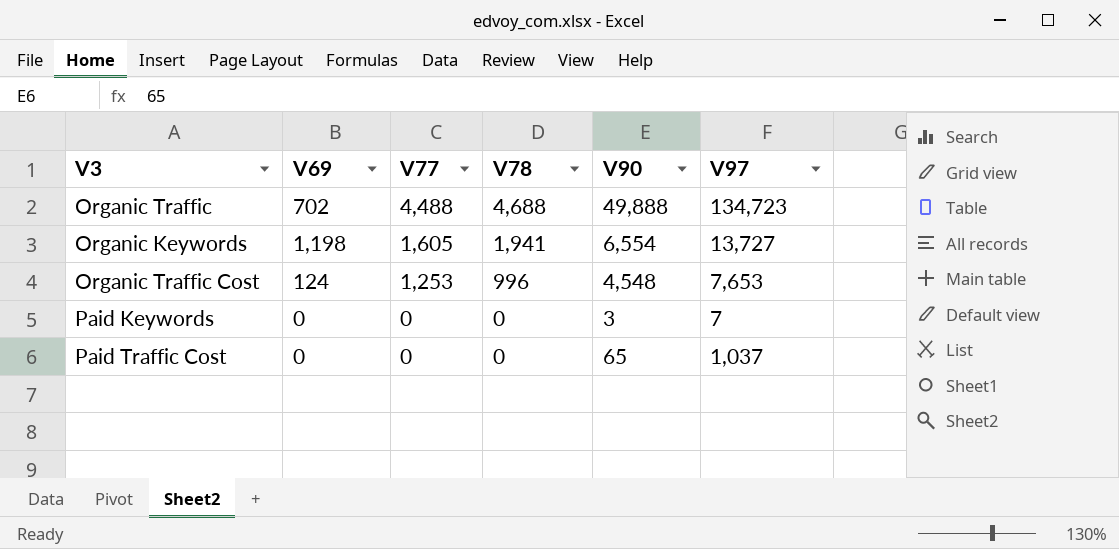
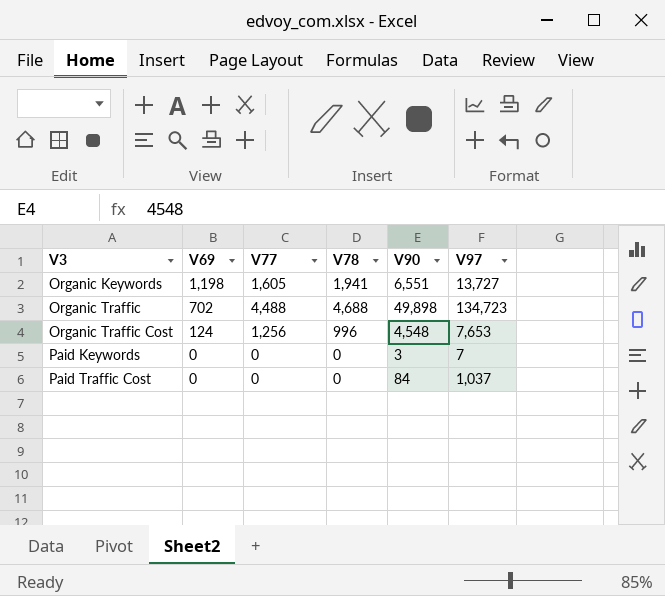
row order: V77 descending -> V3 ascending
Organic Keywords | V90: 6,554 -> 6,551
Organic Traffic | V90: 49,888 -> 49,898
Organic Traffic Cost | V77: 1,253 -> 1,256
Paid Traffic Cost | V90: 65 -> 84

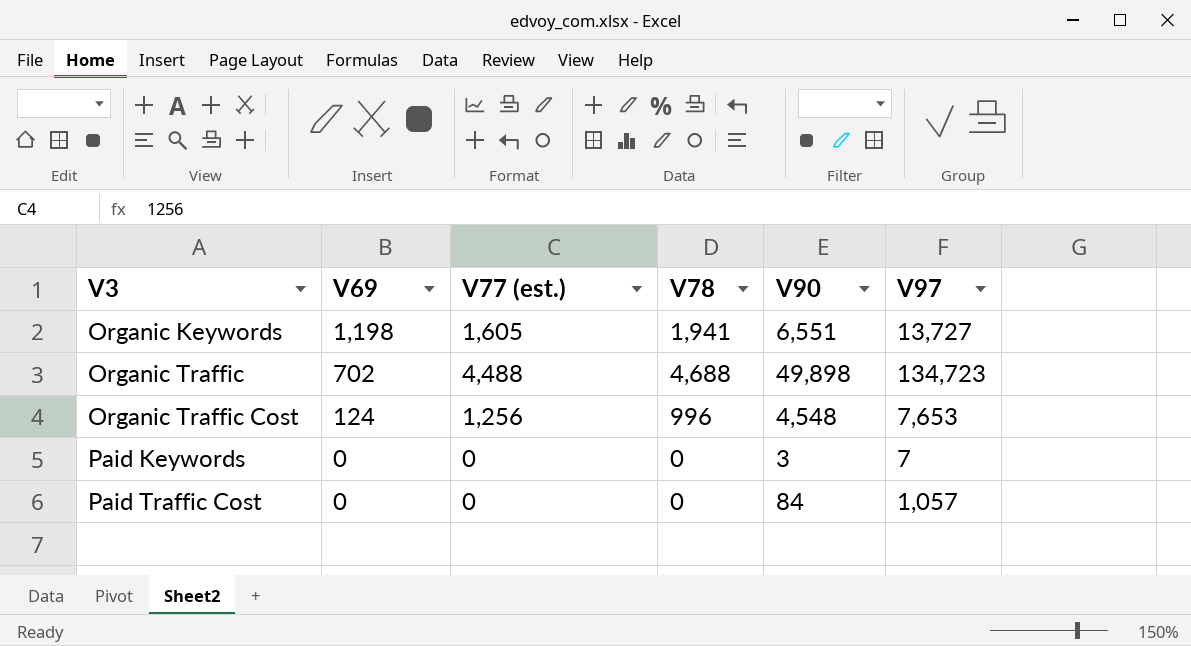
column name: V77 -> V77 (est.)
Paid Traffic Cost | V97: 1,037 -> 1,057

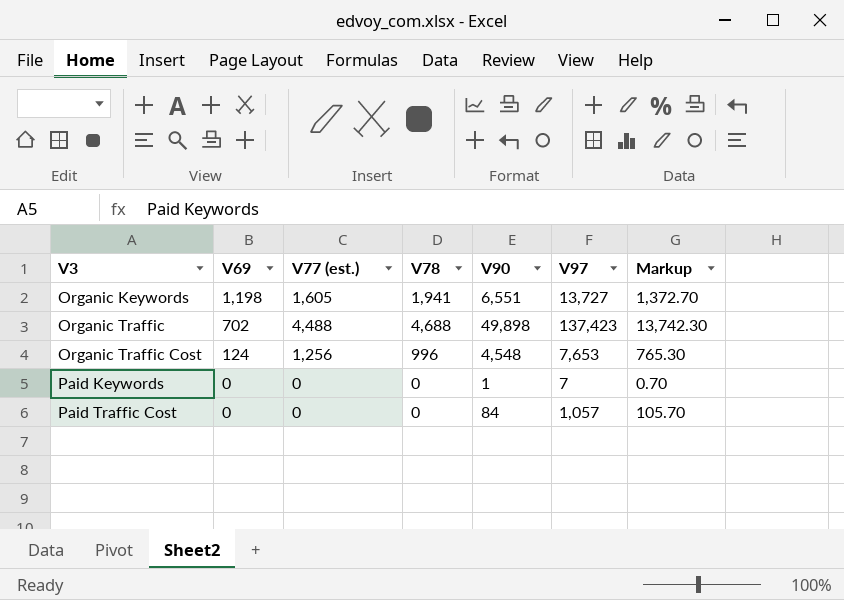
column Markup | formula: none -> [V97] * 0.1
Organic Traffic | V97: 134,723 -> 137,423
Paid Keywords | V90: 3 -> 1

